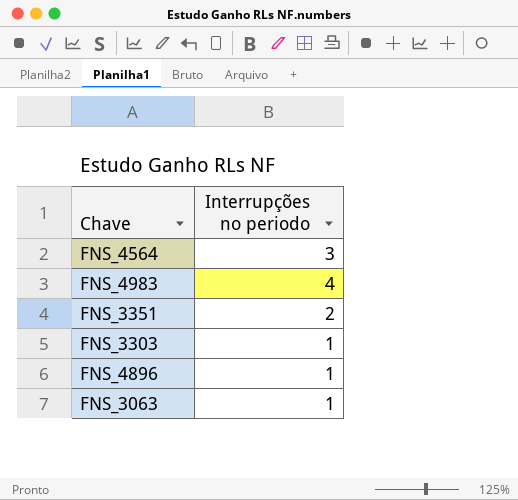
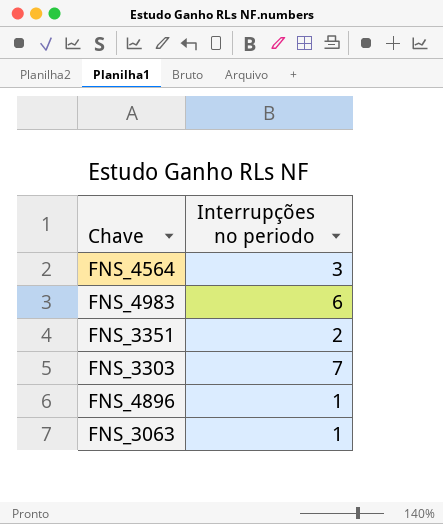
FNS_4983 | Interrupções no periodo: 4 -> 6
FNS_3303 | Interrupções no periodo: 1 -> 7

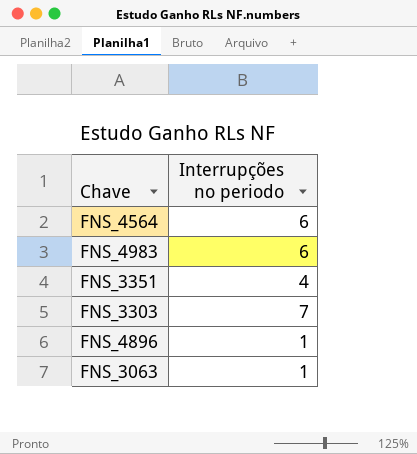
FNS_4564 | Interrupções no periodo: 3 -> 6
FNS_3351 | Interrupções no periodo: 2 -> 4

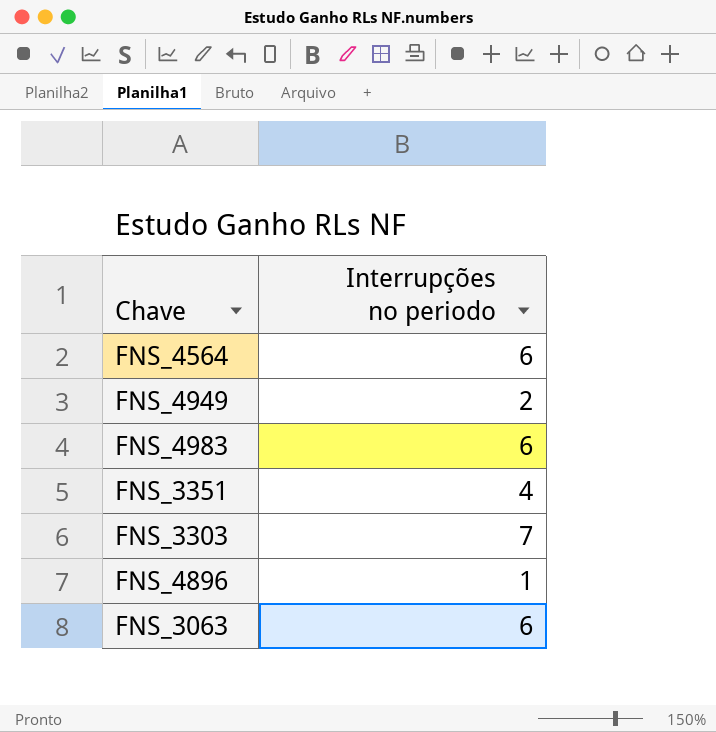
row FNS_4949: none -> 2
FNS_3063 | Interrupções no periodo: 1 -> 6

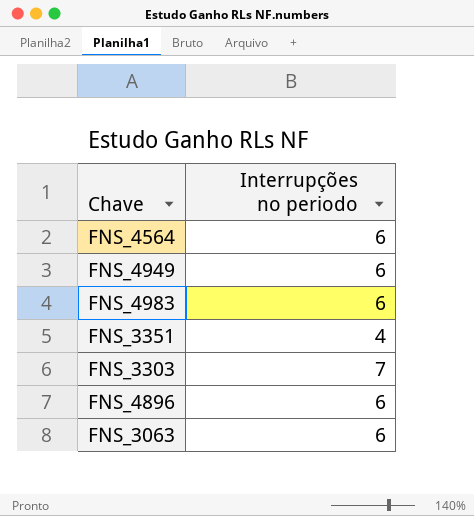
FNS_4949 | Interrupções no periodo: 2 -> 6
FNS_4896 | Interrupções no periodo: 1 -> 6

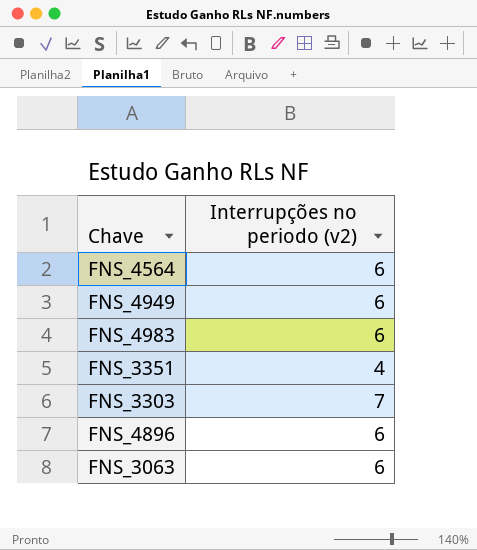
column name: Interrupções no periodo -> Interrupções no periodo (v2)

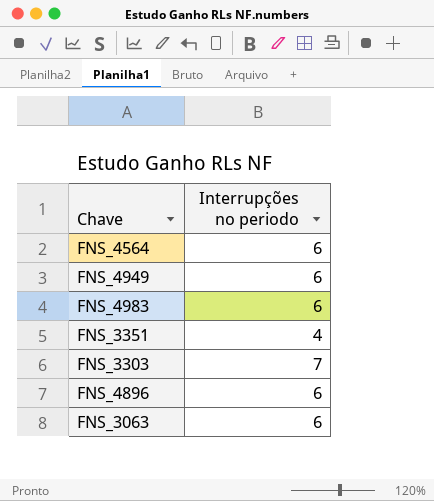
column name: Interrupções no periodo (v2) -> Interrupções no periodo

